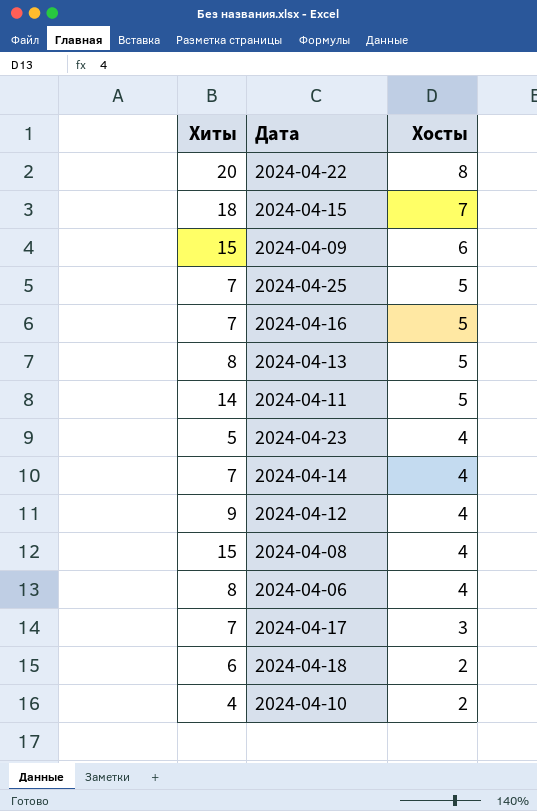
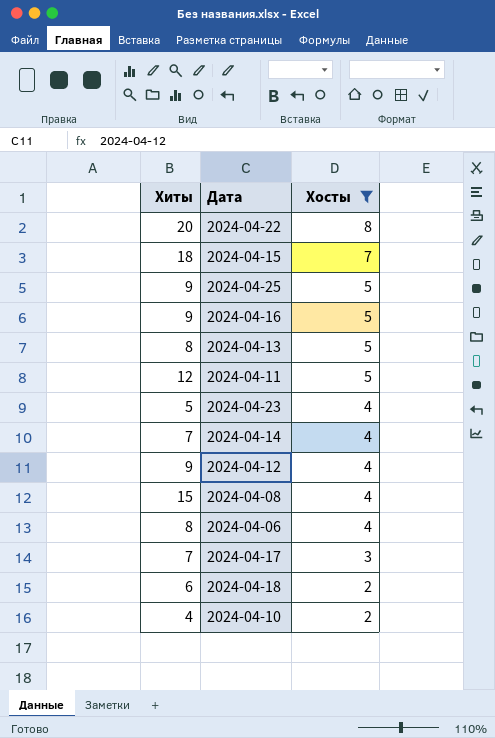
filter: none -> Хосты != 6
2024-04-25 | Хиты: 7 -> 9
2024-04-16 | Хиты: 7 -> 9
2024-04-11 | Хиты: 14 -> 12

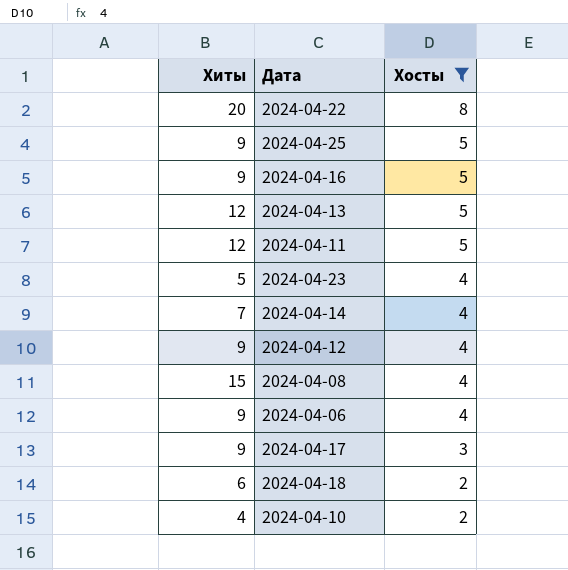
row 2024-04-15: 18 | 7 -> none
2024-04-13 | Хиты: 8 -> 12
2024-04-06 | Хиты: 8 -> 9
2024-04-17 | Хиты: 7 -> 9

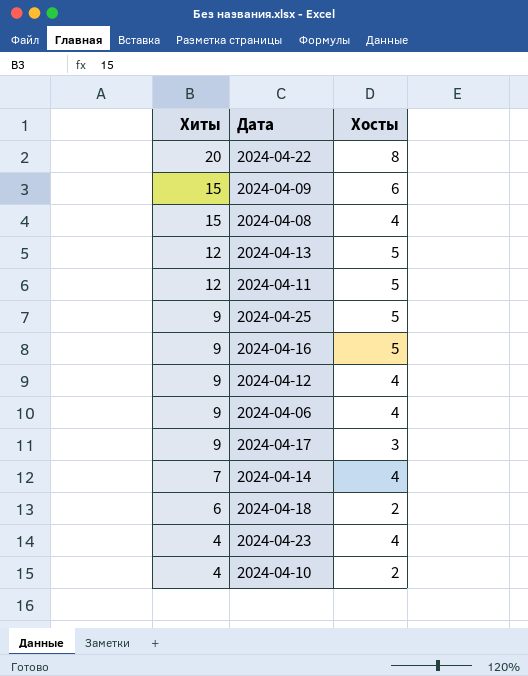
filter: Хосты != 6 -> none
row order: Хосты descending -> Хиты descending
2024-04-23 | Хиты: 5 -> 4

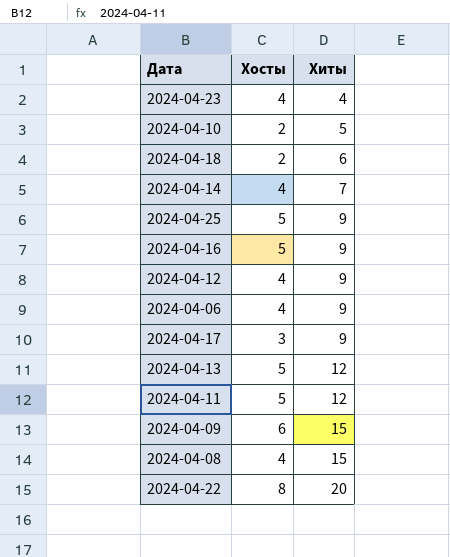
row order: Хиты descending -> Хиты ascending
column Хиты | position: 1 -> 3
2024-04-10 | Хиты: 4 -> 5

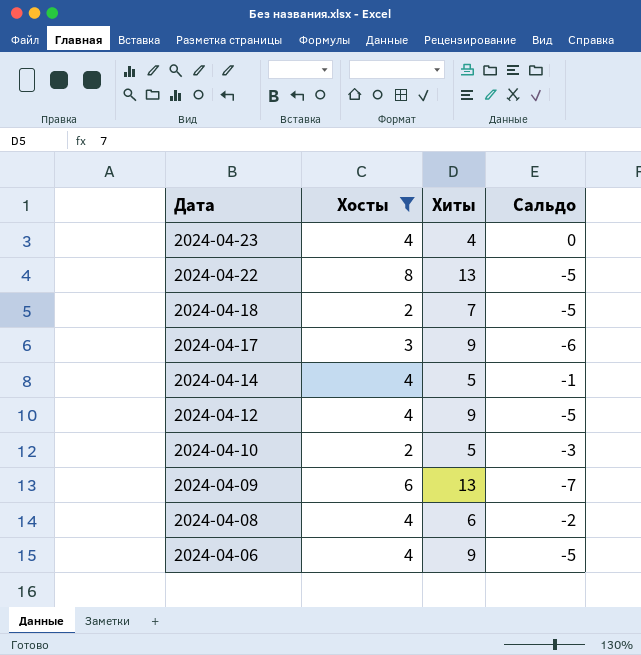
filter: none -> Хосты != 5
row order: Хиты ascending -> Дата descending
column Сальдо | formula: none -> [Хосты] - [Хиты]
2024-04-22 | Хиты: 20 -> 13
2024-04-18 | Хиты: 6 -> 7
2024-04-14 | Хиты: 7 -> 5
2024-04-09 | Хиты: 15 -> 13
2024-04-08 | Хиты: 15 -> 6

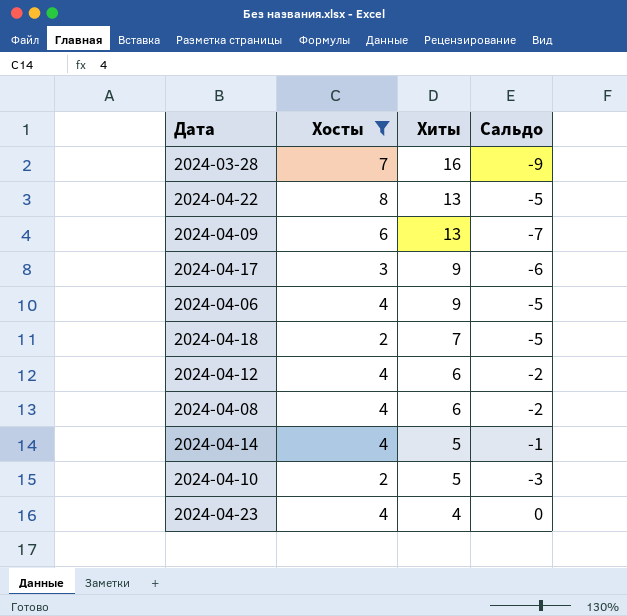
row order: Дата descending -> Хиты descending
row 2024-03-28: none -> 7 | 16 | -9
2024-04-12 | Хиты: 9 -> 6
2024-04-12 | Сальдо: -5 -> -2

